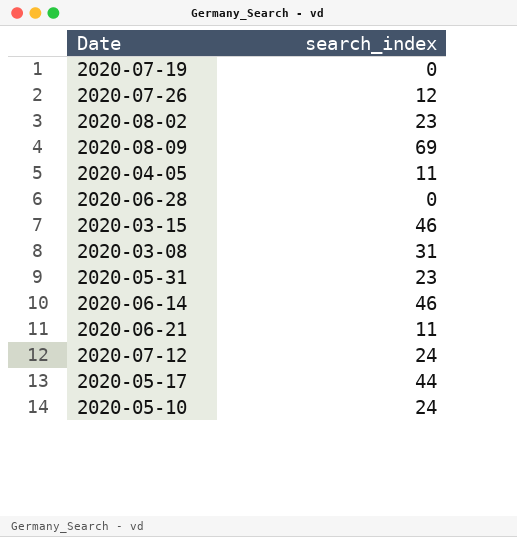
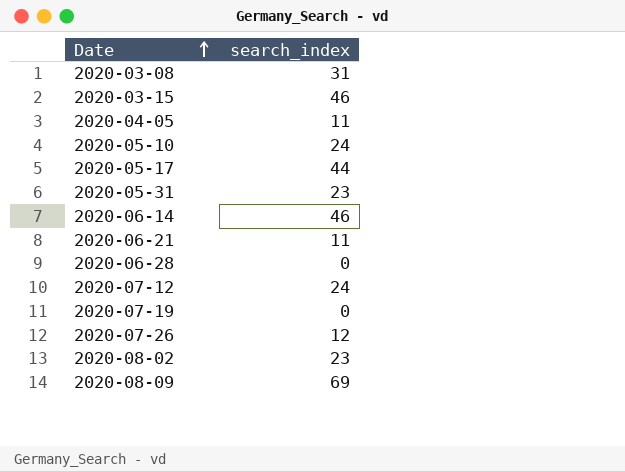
row order: none -> Date ascending

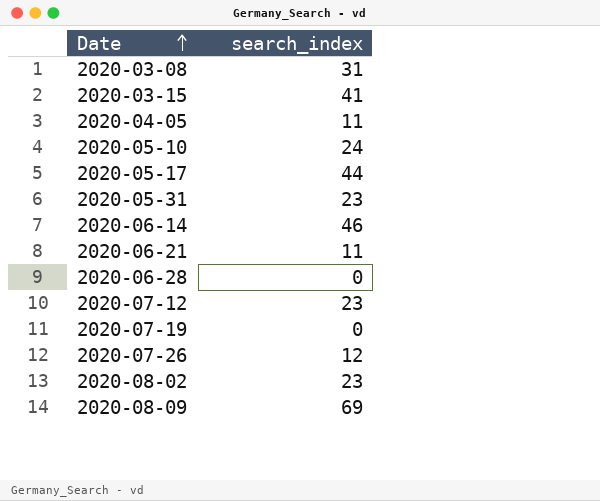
2020-03-15 | search_index: 46 -> 41
2020-07-12 | search_index: 24 -> 23

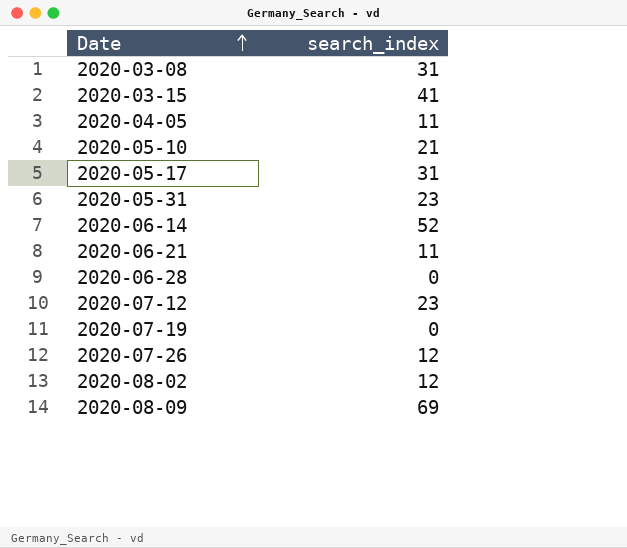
2020-05-10 | search_index: 24 -> 21
2020-05-17 | search_index: 44 -> 31
2020-06-14 | search_index: 46 -> 52
2020-08-02 | search_index: 23 -> 12

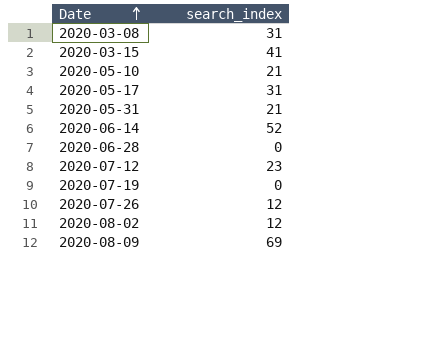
row 2020-04-05: 11 -> none
row 2020-06-21: 11 -> none
2020-05-31 | search_index: 23 -> 21

